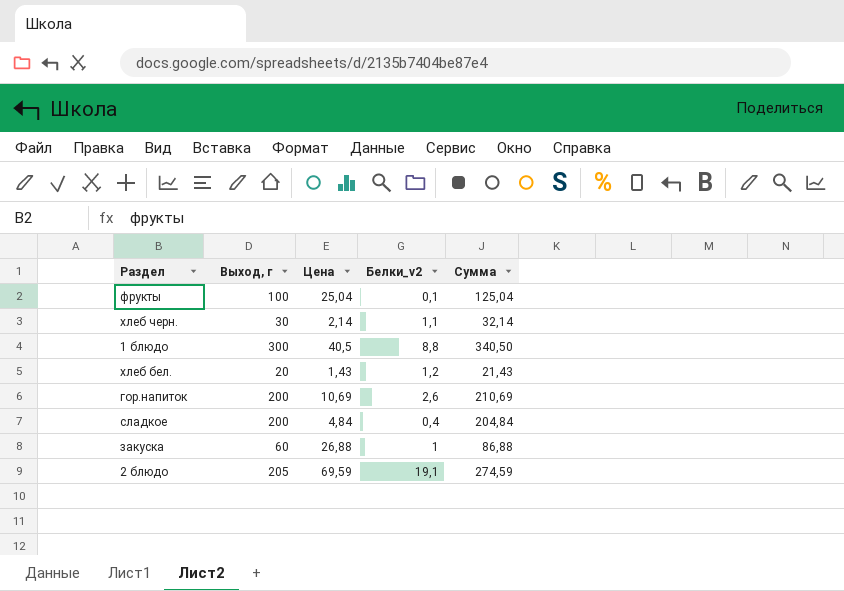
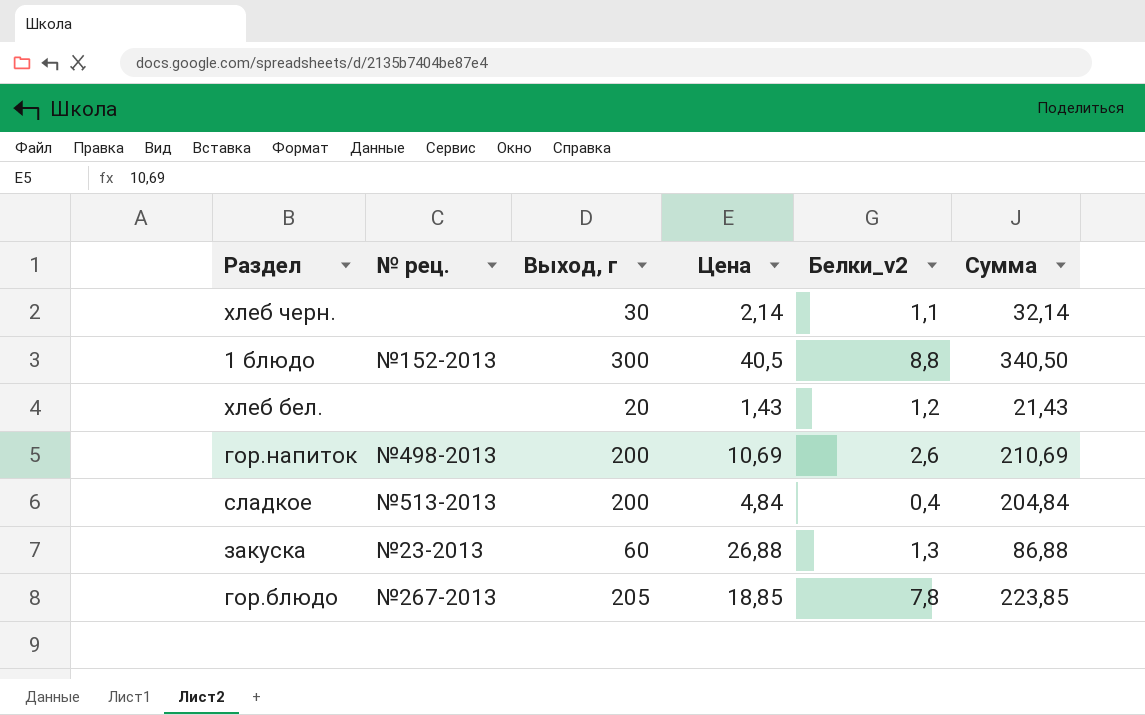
column № рец. | position: none -> 2
row фрукты: 100 | 25,04 | 0,1 | 125,04 -> none
row 2 блюдо: 205 | 69,59 | 19,1 | 274,59 -> none
закуска | Белки_v2: 1 -> 1,3
row гор.блюдо: none -> №267-2013 | 205 | 18,85 | 7,8 | 223,85

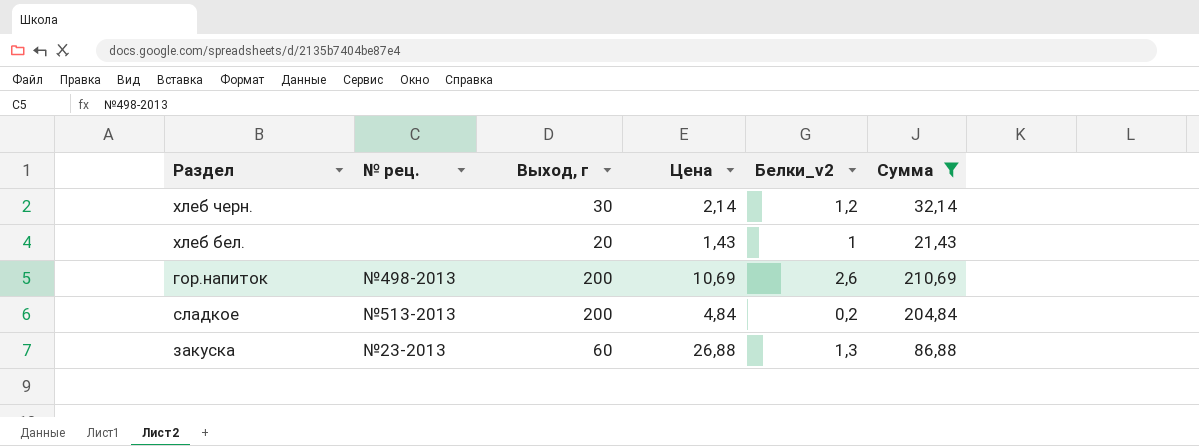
filter: none -> Сумма <= 210,69
хлеб черн. | Белки_v2: 1,1 -> 1,2
хлеб бел. | Белки_v2: 1,2 -> 1
сладкое | Белки_v2: 0,4 -> 0,2

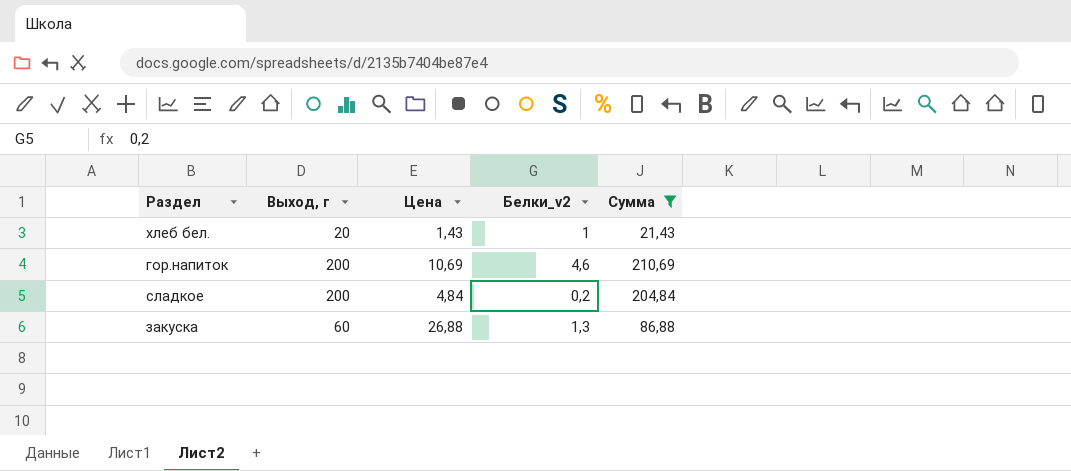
column № рец. | position: 2 -> none
row хлеб черн.: none | 30 | 2,14 | 1,2 | 32,14 -> none
гор.напиток | Белки_v2: 2,6 -> 4,6

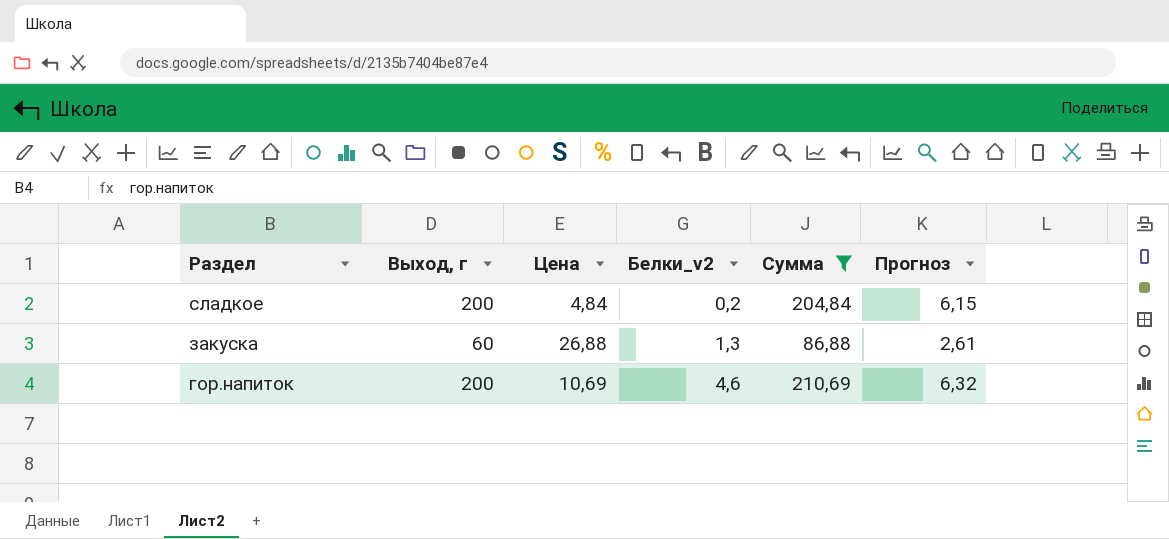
row order: none -> Раздел descending
column Прогноз | formula: none -> [Сумма] * 0,03
row хлеб бел.: 20 | 1,43 | 1 | 21,43 -> none

